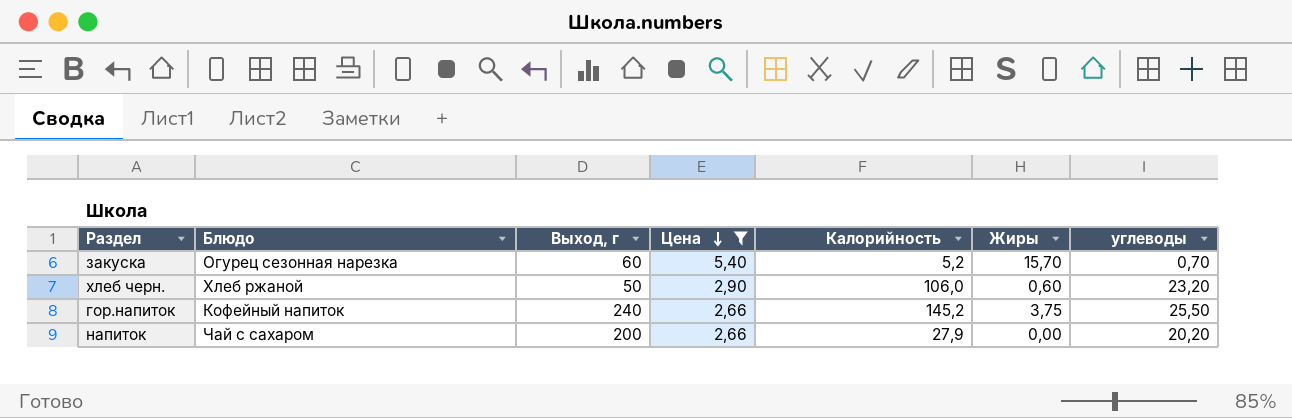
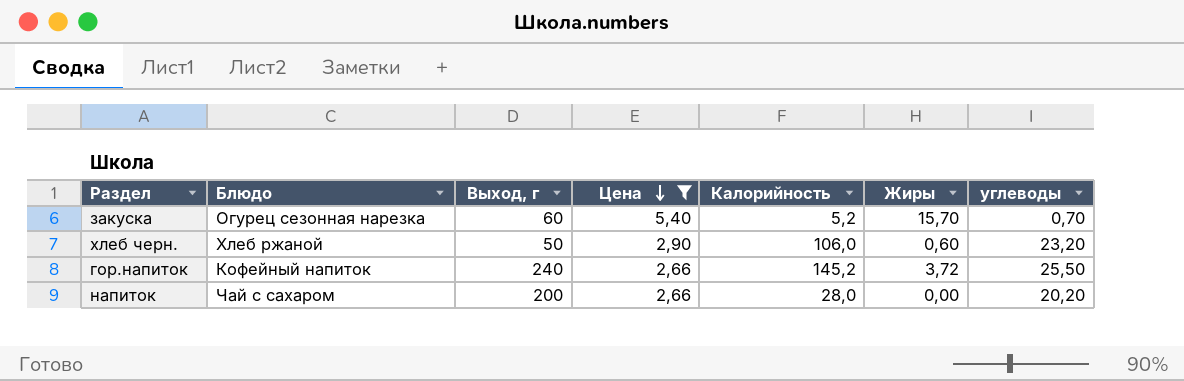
гор.напиток | Жиры: 3,75 -> 3,72
напиток | Калорийность: 27,9 -> 28,0

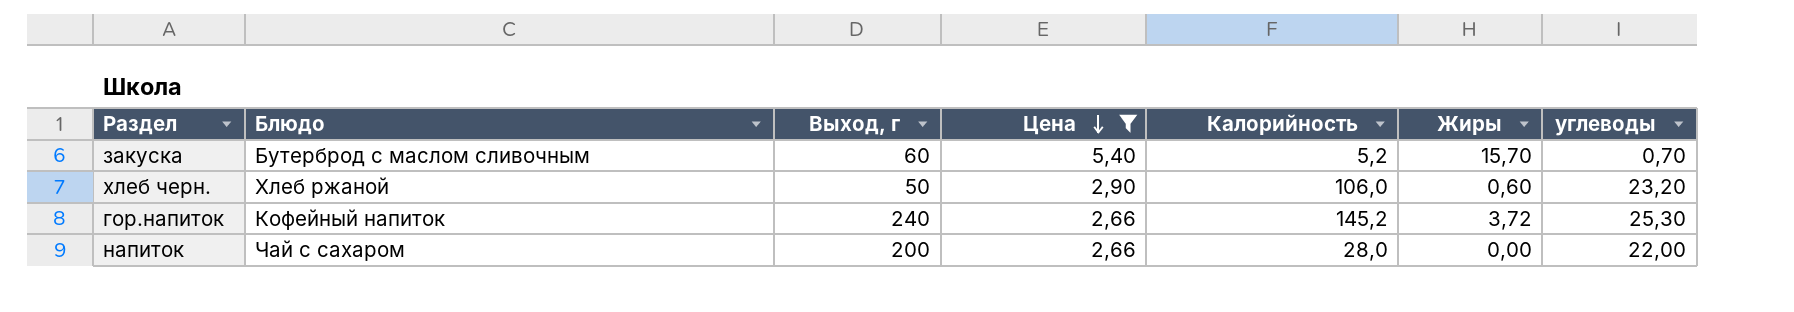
закуска | Блюдо: Огурец сезонная нарезка -> Бутерброд с маслом сливочным
гор.напиток | углеводы: 25,50 -> 25,30
напиток | углеводы: 20,20 -> 22,00

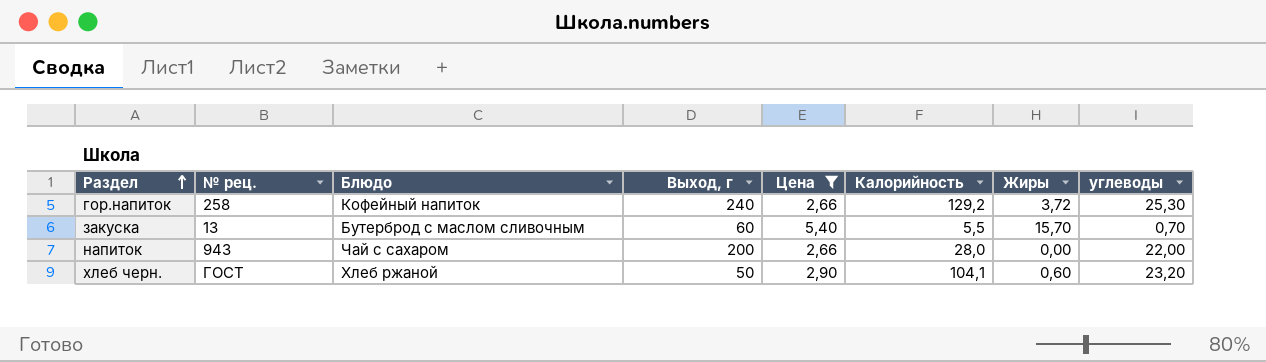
row order: Цена descending -> Раздел ascending
column № рец. | position: none -> 2
гор.напиток | Калорийность: 145,2 -> 129,2
закуска | Калорийность: 5,2 -> 5,5
хлеб черн. | Калорийность: 106,0 -> 104,1

